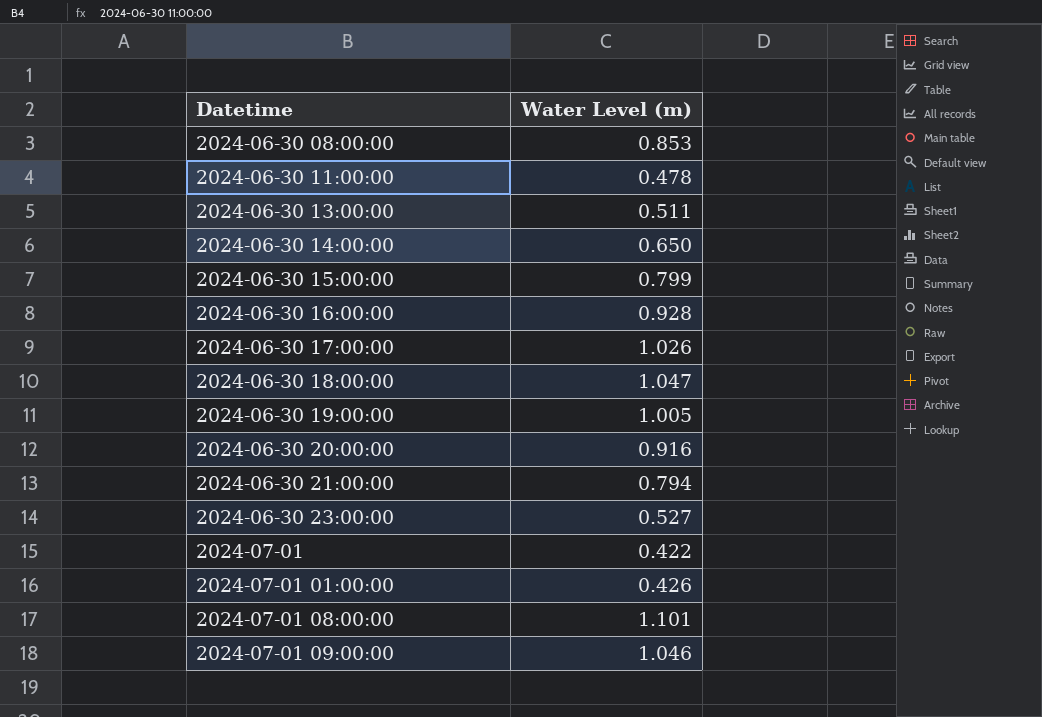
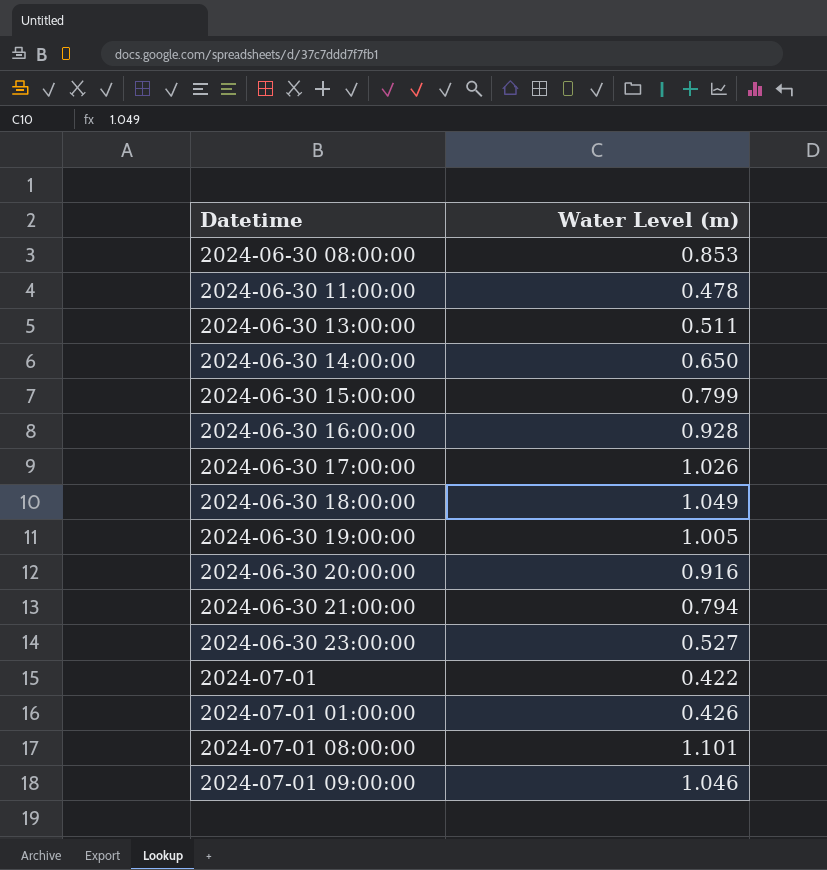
2024-06-30 18:00:00 | Water Level (m): 1.047 -> 1.049

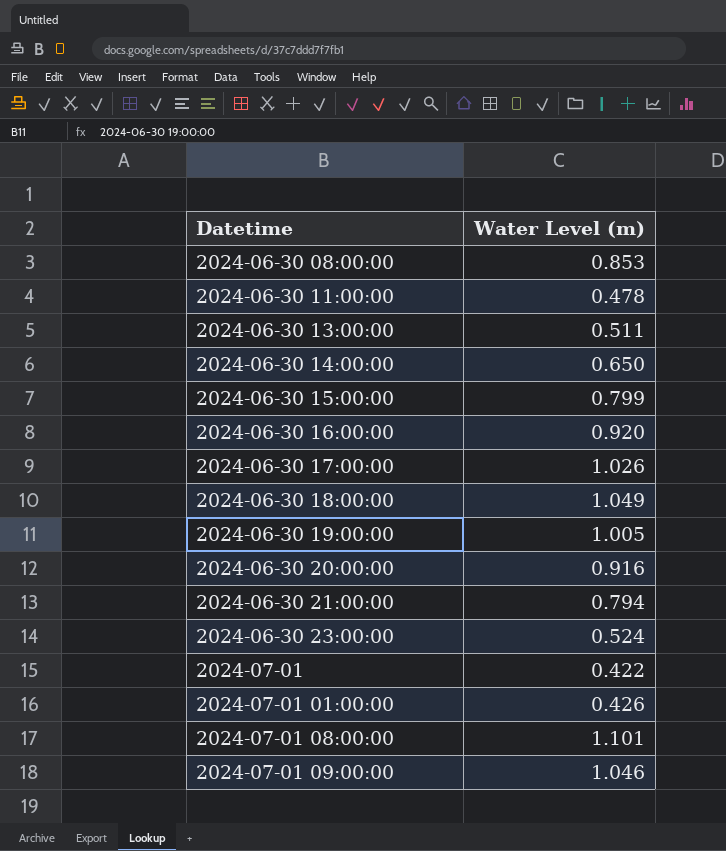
2024-06-30 16:00:00 | Water Level (m): 0.928 -> 0.920
2024-06-30 23:00:00 | Water Level (m): 0.527 -> 0.524

